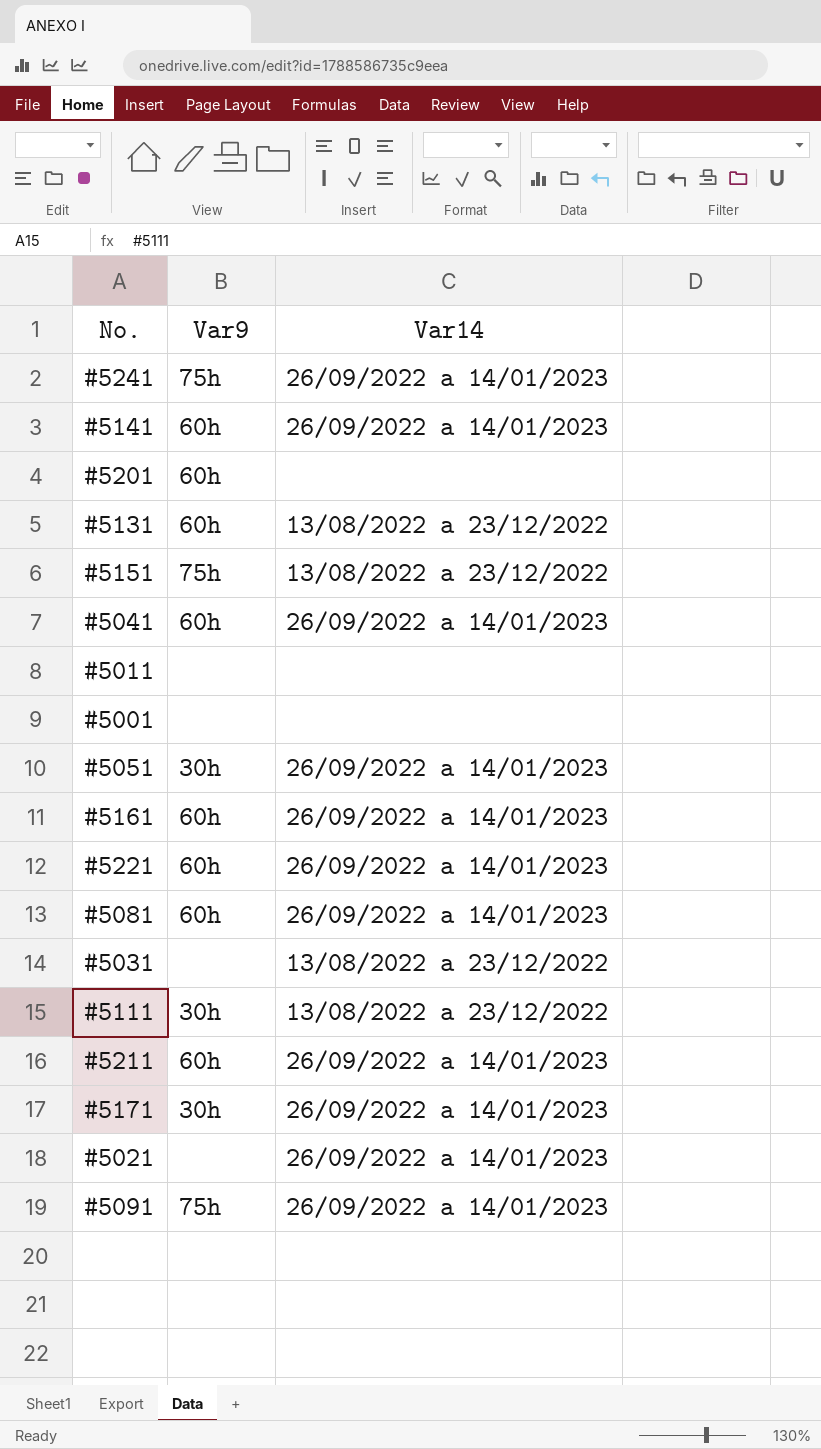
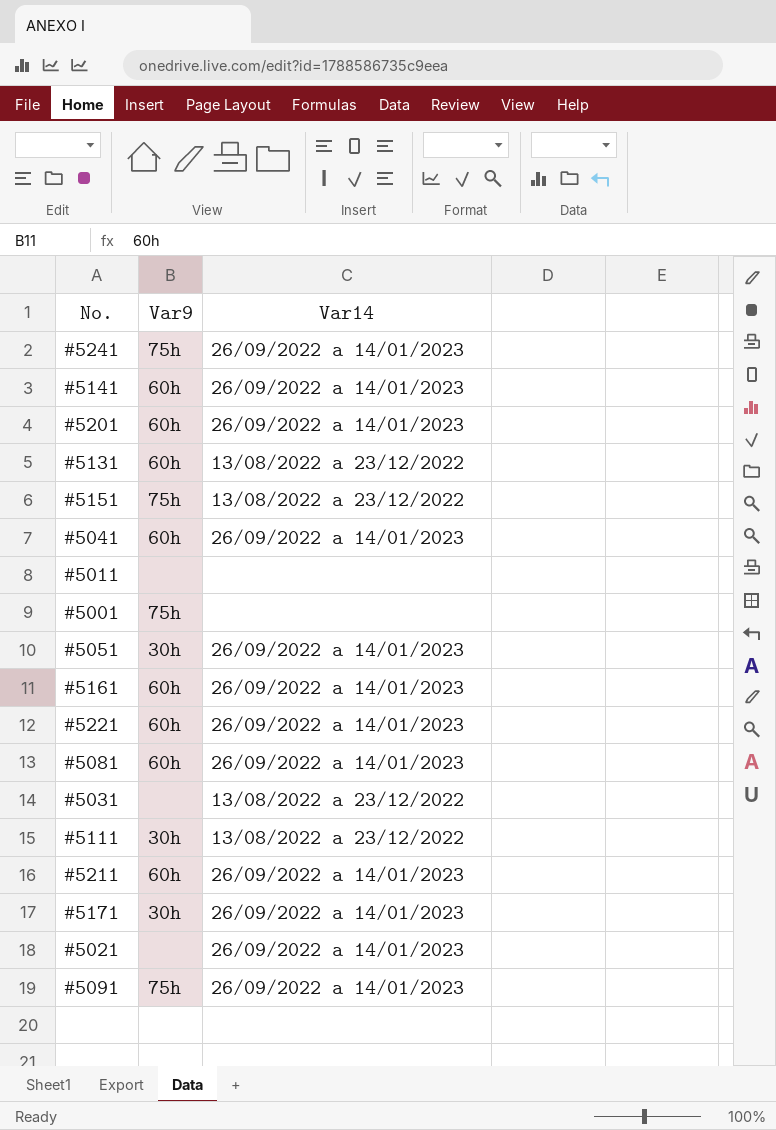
#5201 | Var14: none -> 26/09/2022 a 14/01/2023
#5001 | Var9: none -> 75h

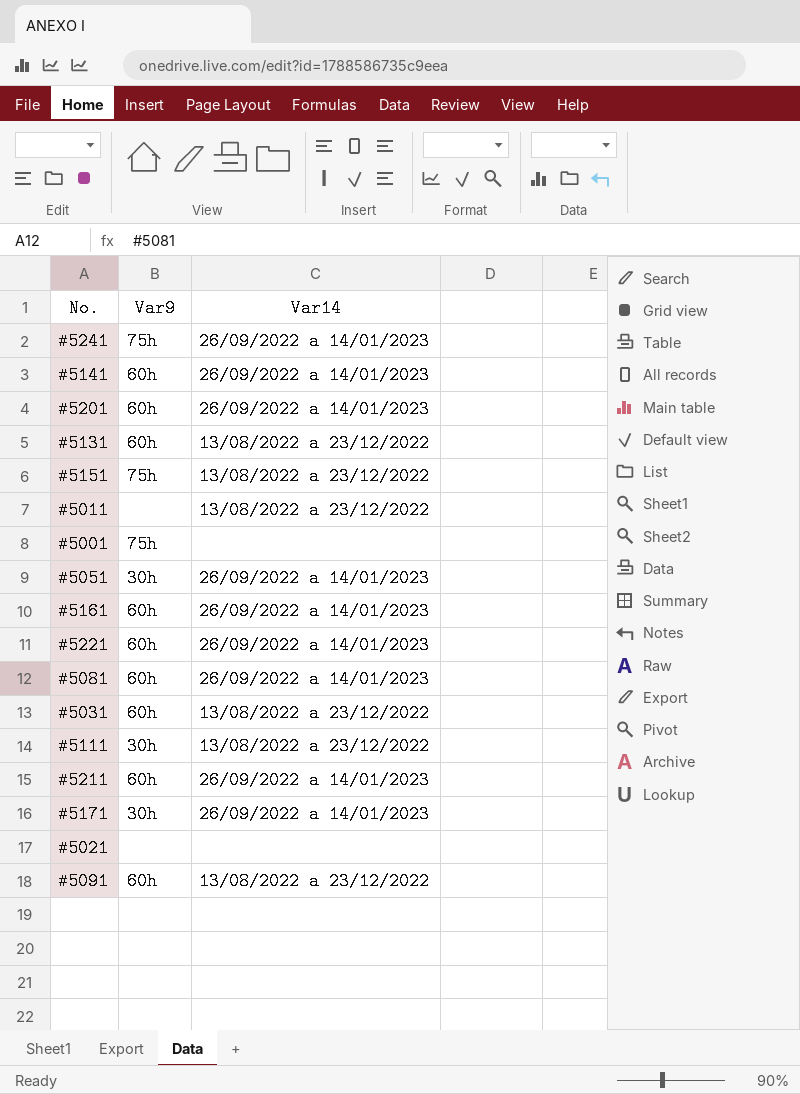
row #5041: 60h | 26/09/2022 a 14/01/2023 -> none
#5011 | Var14: none -> 13/08/2022 a 23/12/2022
#5031 | Var9: none -> 60h
#5021 | Var14: 26/09/2022 a 14/01/2023 -> none
#5091 | Var9: 75h -> 60h
#5091 | Var14: 26/09/2022 a 14/01/2023 -> 13/08/2022 a 23/12/2022

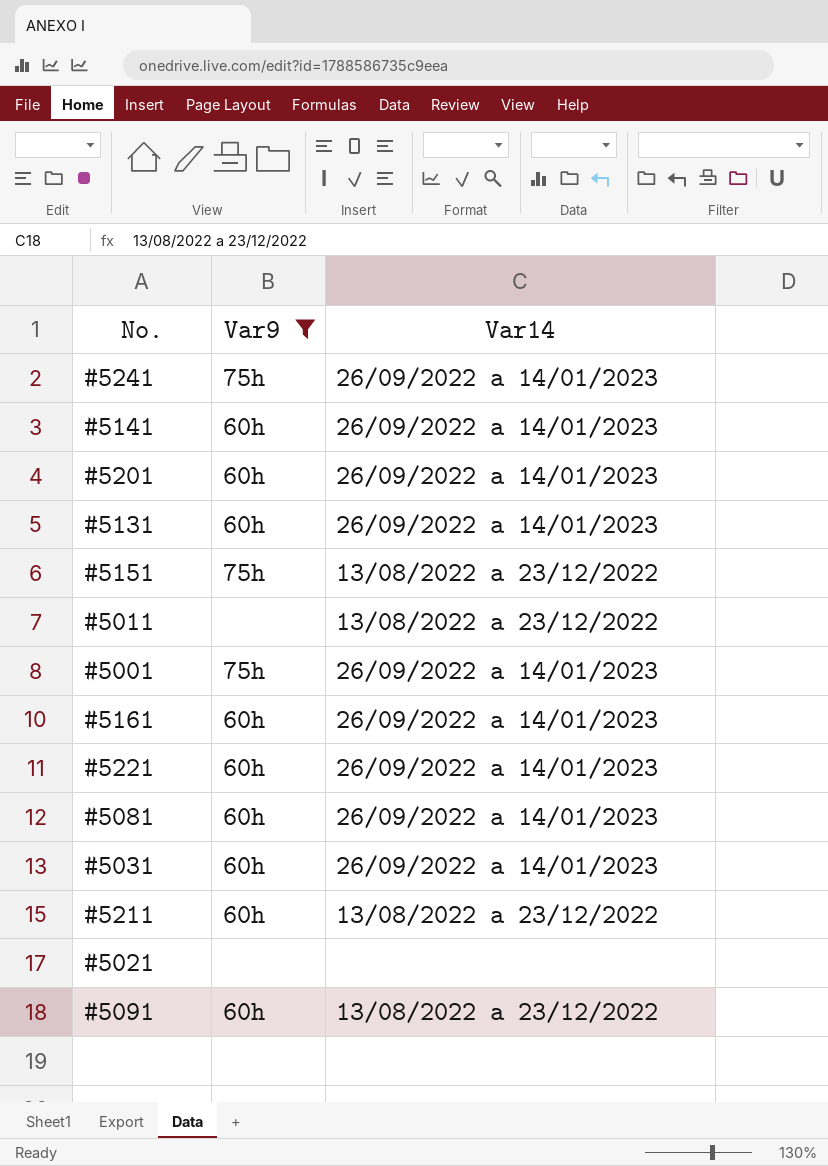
filter: none -> Var9 != 30h
#5131 | Var14: 13/08/2022 a 23/12/2022 -> 26/09/2022 a 14/01/2023
#5001 | Var14: none -> 26/09/2022 a 14/01/2023
#5031 | Var14: 13/08/2022 a 23/12/2022 -> 26/09/2022 a 14/01/2023
#5211 | Var14: 26/09/2022 a 14/01/2023 -> 13/08/2022 a 23/12/2022

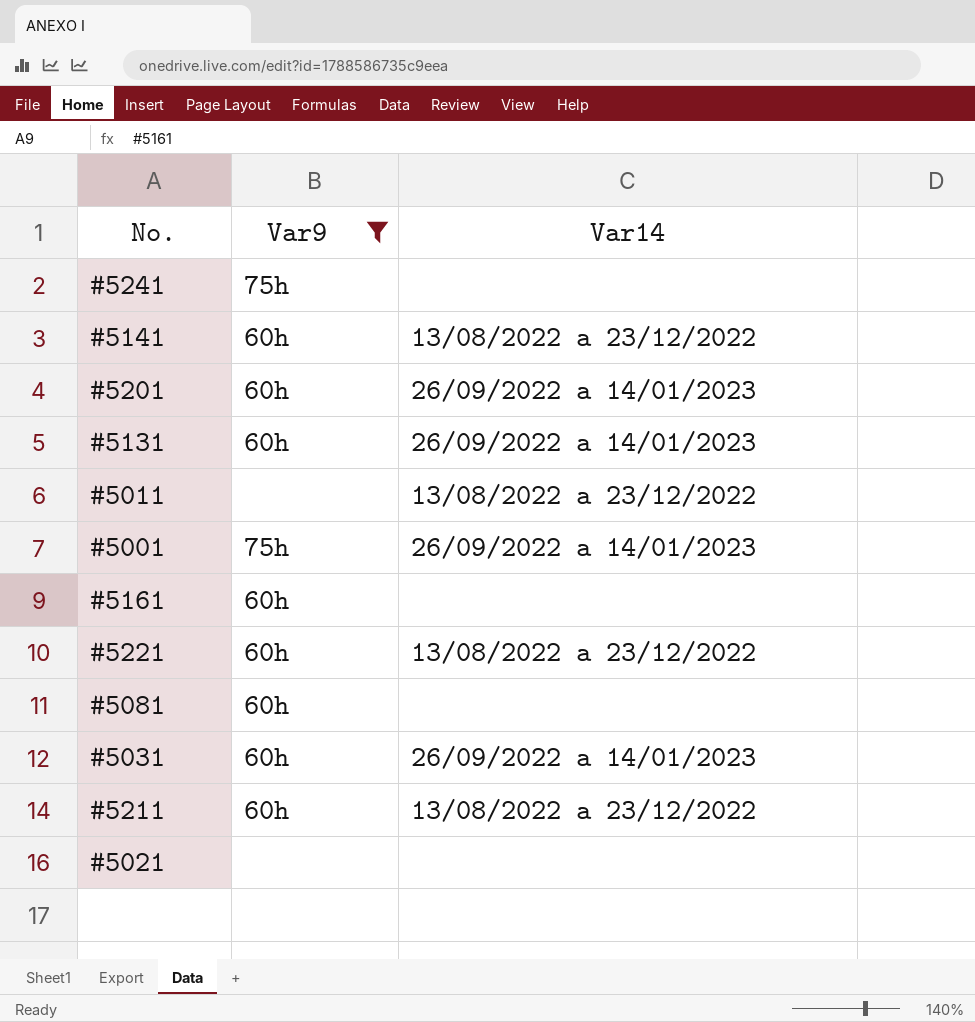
row #5151: 75h | 13/08/2022 a 23/12/2022 -> none
row #5091: 60h | 13/08/2022 a 23/12/2022 -> none
#5241 | Var14: 26/09/2022 a 14/01/2023 -> none
#5141 | Var14: 26/09/2022 a 14/01/2023 -> 13/08/2022 a 23/12/2022
#5161 | Var14: 26/09/2022 a 14/01/2023 -> none
#5221 | Var14: 26/09/2022 a 14/01/2023 -> 13/08/2022 a 23/12/2022
#5081 | Var14: 26/09/2022 a 14/01/2023 -> none

